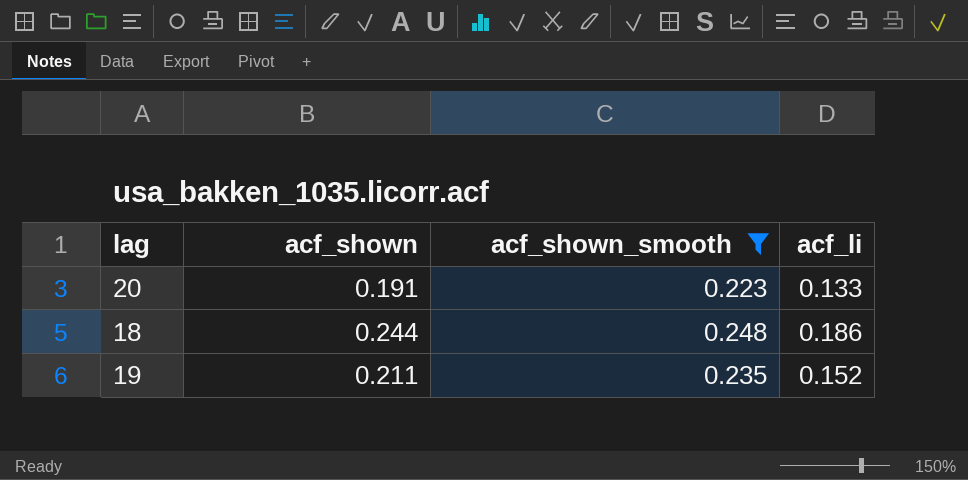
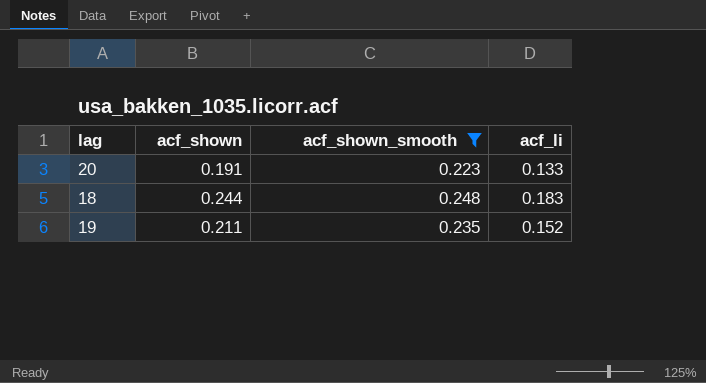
18 | acf_li: 0.186 -> 0.183

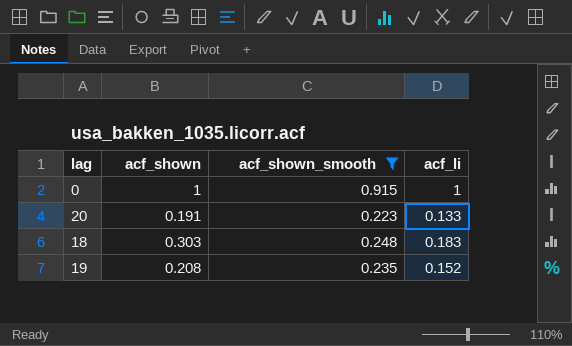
row 0: none -> 1 | 0.915 | 1
18 | acf_shown: 0.244 -> 0.303
19 | acf_shown: 0.211 -> 0.208

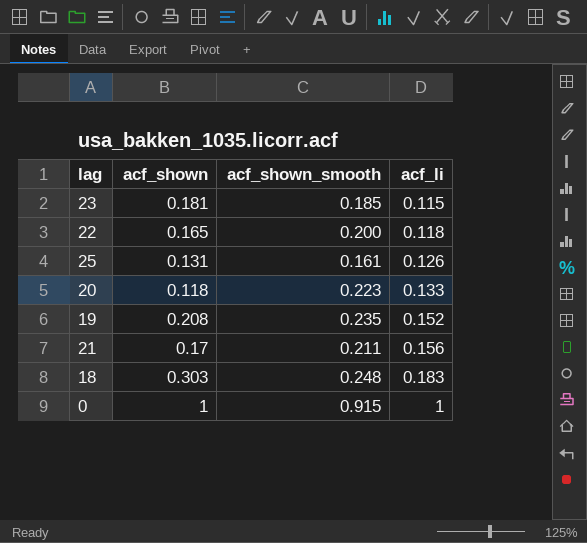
filter: acf_shown_smooth >= 0.223 -> none
row order: none -> acf_li ascending
20 | acf_shown: 0.191 -> 0.118

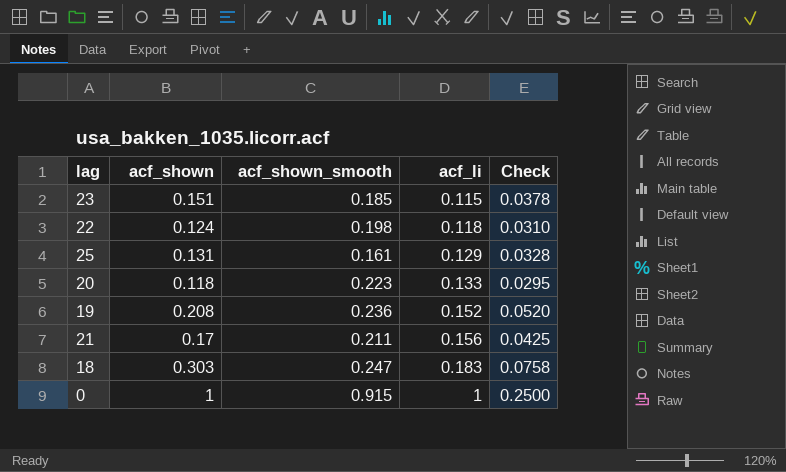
column Check | formula: none -> [acf_shown] * 0.25
23 | acf_shown: 0.181 -> 0.151
22 | acf_shown: 0.165 -> 0.124
22 | acf_shown_smooth: 0.200 -> 0.198
25 | acf_li: 0.126 -> 0.129
19 | acf_shown_smooth: 0.235 -> 0.236
18 | acf_shown_smooth: 0.248 -> 0.247

